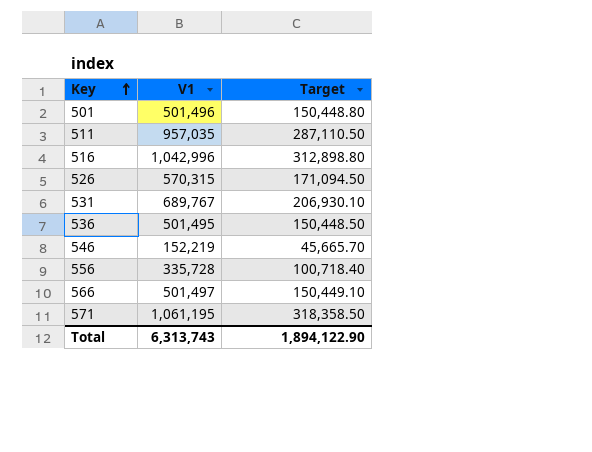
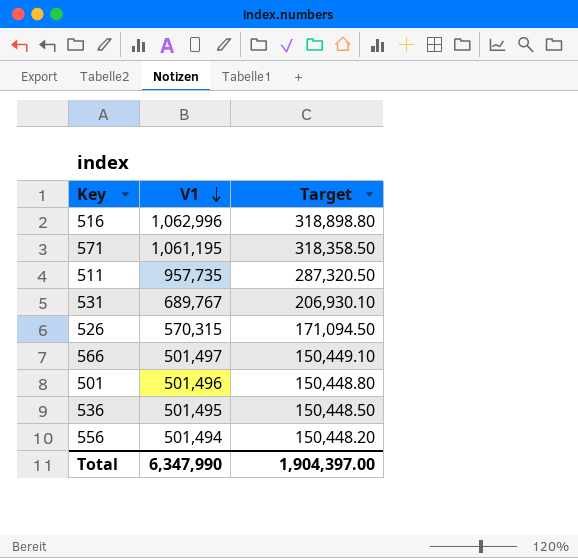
row order: Key ascending -> V1 descending
row 546: 152,219 | 45,665.70 -> none
516 | V1: 1,042,996 -> 1,062,996
516 | Target: 312,898.80 -> 318,898.80
511 | V1: 957,035 -> 957,735
511 | Target: 287,110.50 -> 287,320.50
556 | V1: 335,728 -> 501,494
556 | Target: 100,718.40 -> 150,448.20
Total | V1: 6,313,743 -> 6,347,990
Total | Target: 1,894,122.90 -> 1,904,397.00

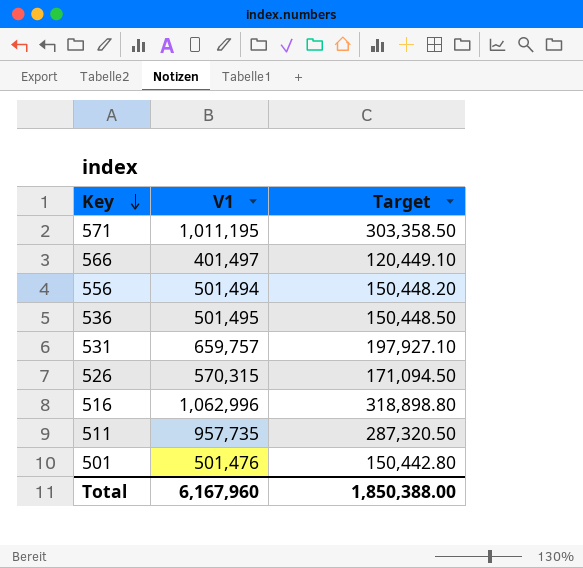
row order: V1 descending -> Key descending
571 | V1: 1,061,195 -> 1,011,195
571 | Target: 318,358.50 -> 303,358.50
566 | V1: 501,497 -> 401,497
566 | Target: 150,449.10 -> 120,449.10
531 | V1: 689,767 -> 659,757
531 | Target: 206,930.10 -> 197,927.10
501 | V1: 501,496 -> 501,476
501 | Target: 150,448.80 -> 150,442.80
Total | V1: 6,347,990 -> 6,167,960
Total | Target: 1,904,397.00 -> 1,850,388.00

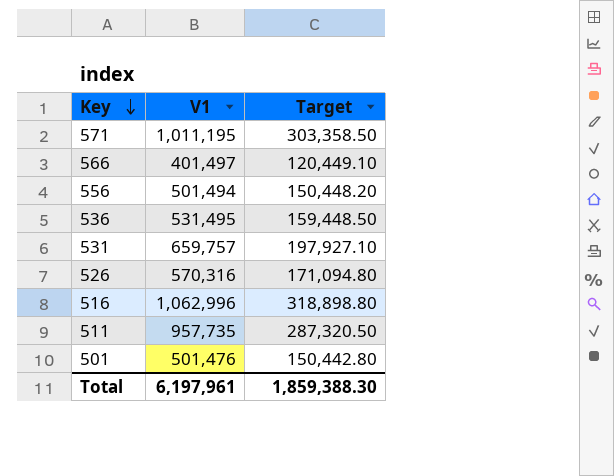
536 | V1: 501,495 -> 531,495
536 | Target: 150,448.50 -> 159,448.50
526 | V1: 570,315 -> 570,316
526 | Target: 171,094.50 -> 171,094.80
Total | V1: 6,167,960 -> 6,197,961
Total | Target: 1,850,388.00 -> 1,859,388.30

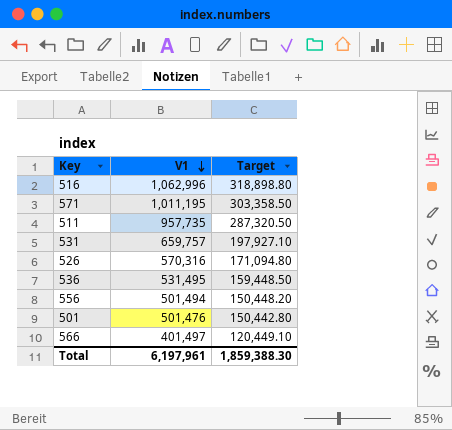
row order: Key descending -> V1 descending

